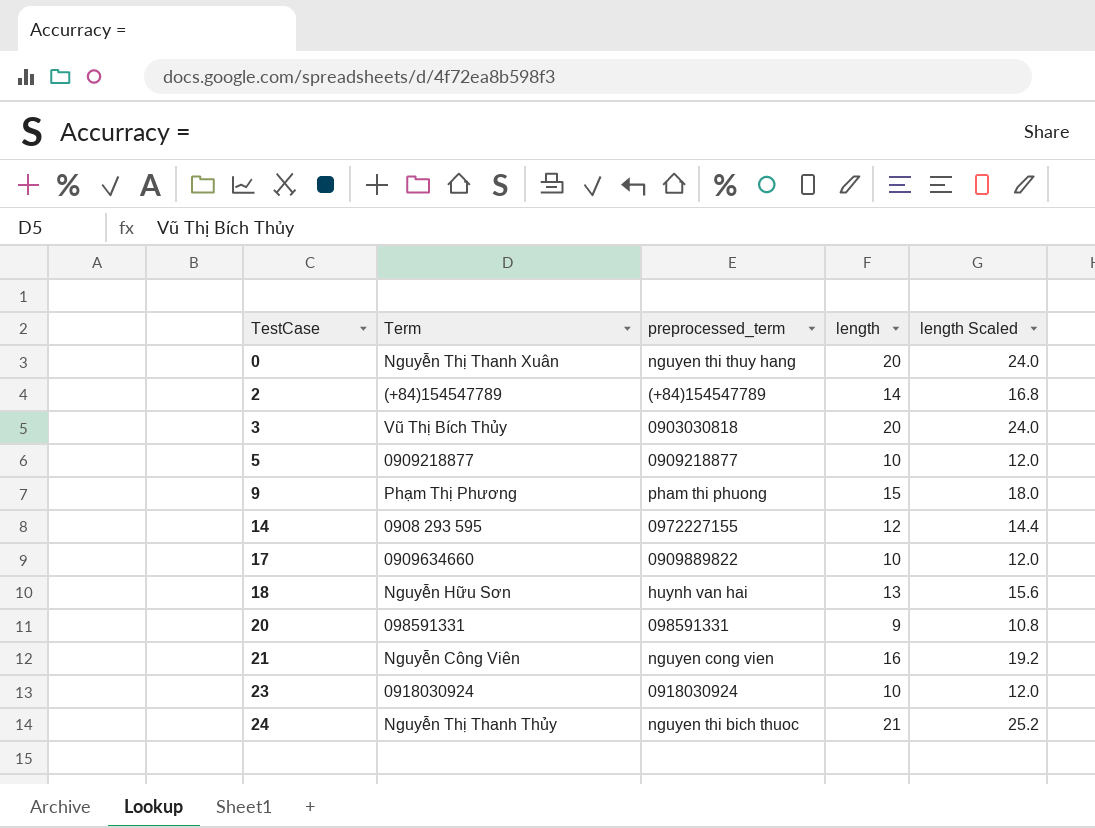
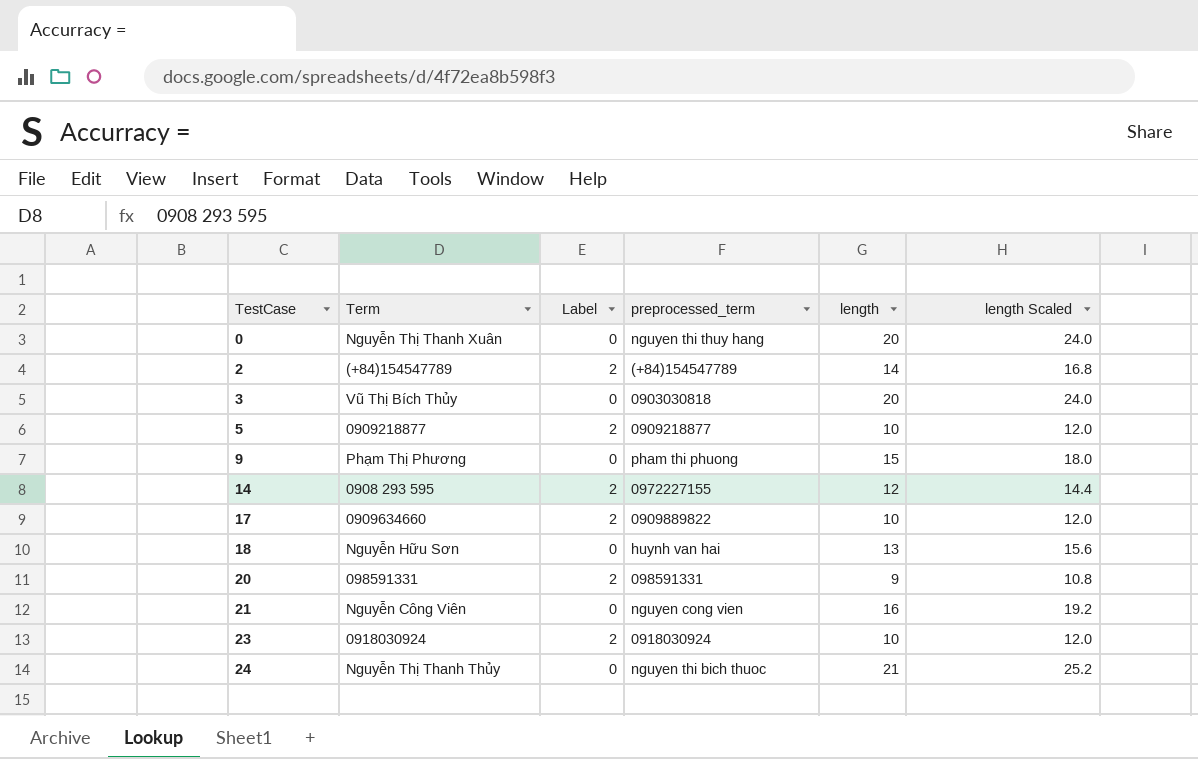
column Label | position: none -> 3

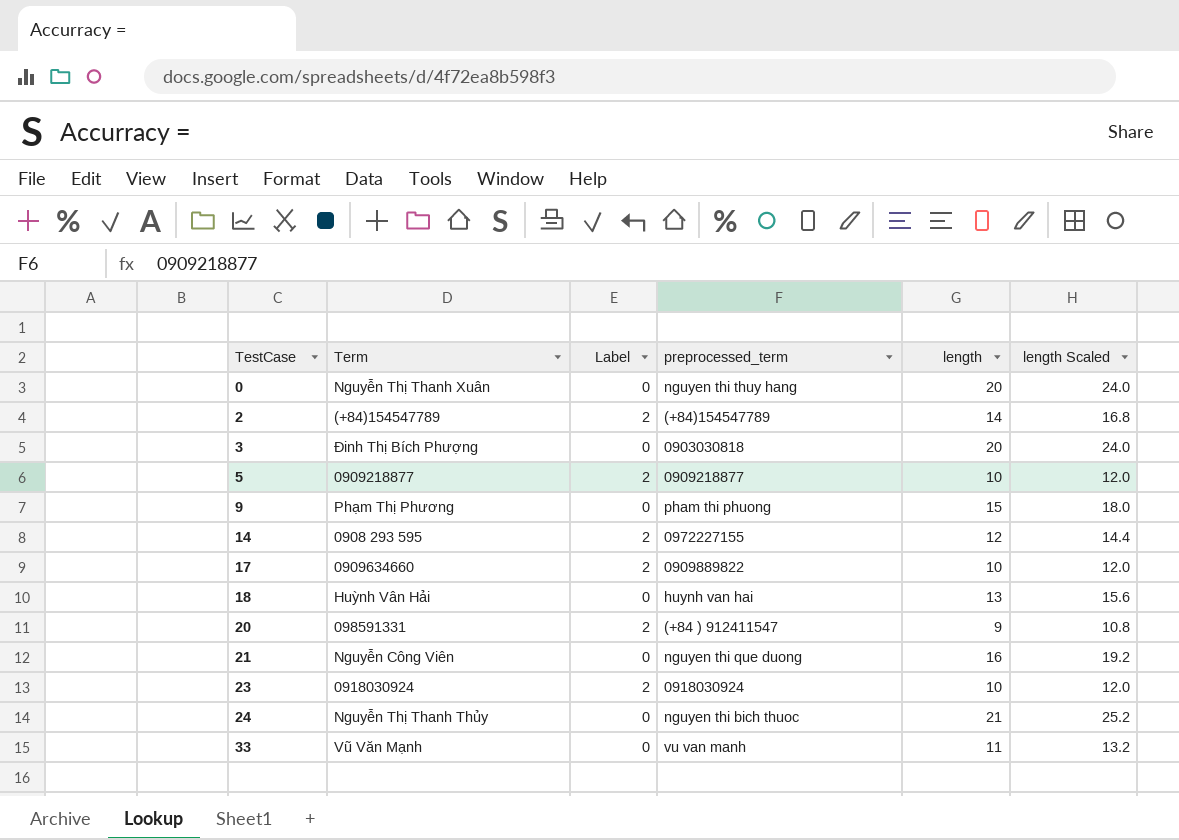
3 | Term: Vũ Thị Bích Thủy -> Đinh Thị Bích Phượng
18 | Term: Nguyễn Hữu Sơn -> Huỳnh Vân Hải
20 | preprocessed_term: 098591331 -> (+84 ) 912411547
21 | preprocessed_term: nguyen cong vien -> nguyen thi que duong
row 33: none -> Vũ Văn Mạnh | 0 | vu van manh | 11 | 13.2

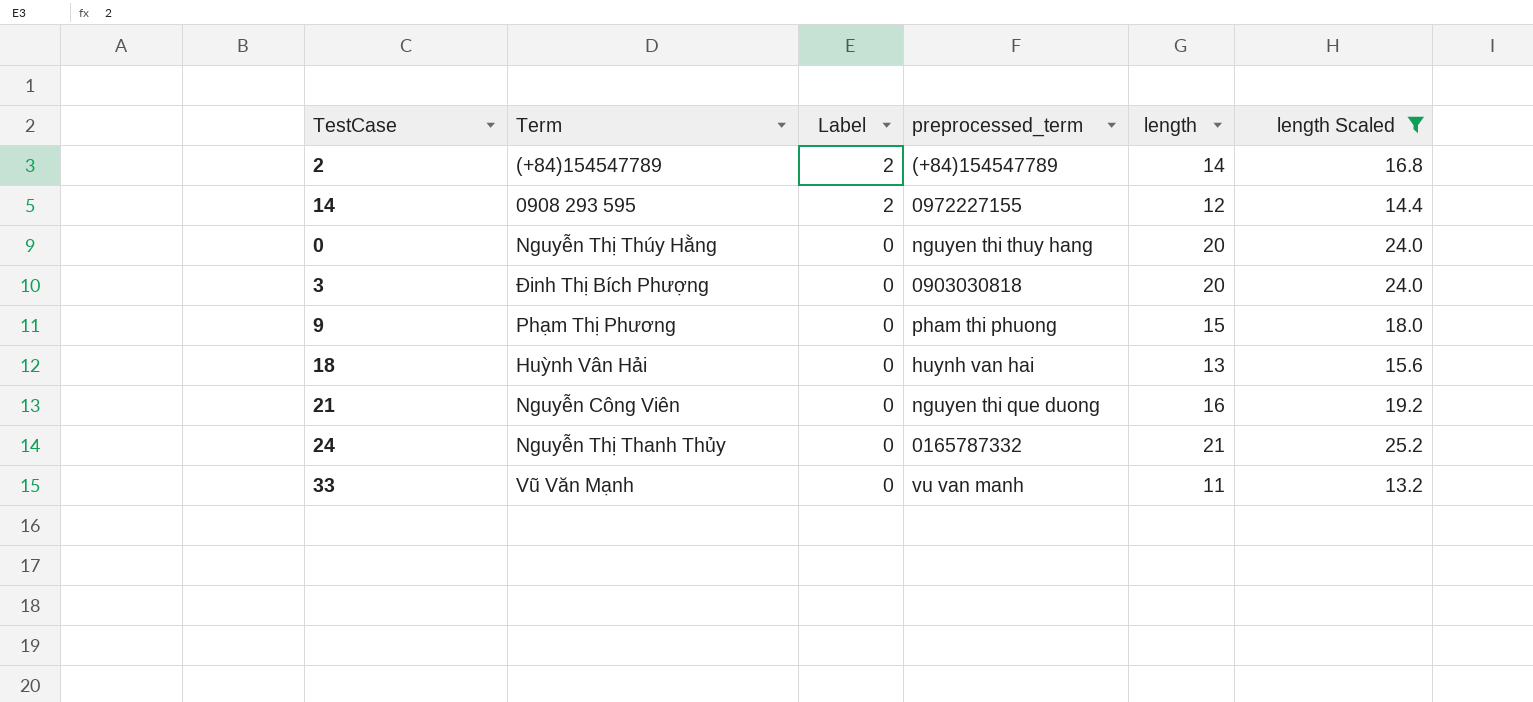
filter: none -> length Scaled >= 13.2
row order: TestCase ascending -> Label descending
0 | Term: Nguyễn Thị Thanh Xuân -> Nguyễn Thị Thúy Hằng
24 | preprocessed_term: nguyen thi bich thuoc -> 0165787332

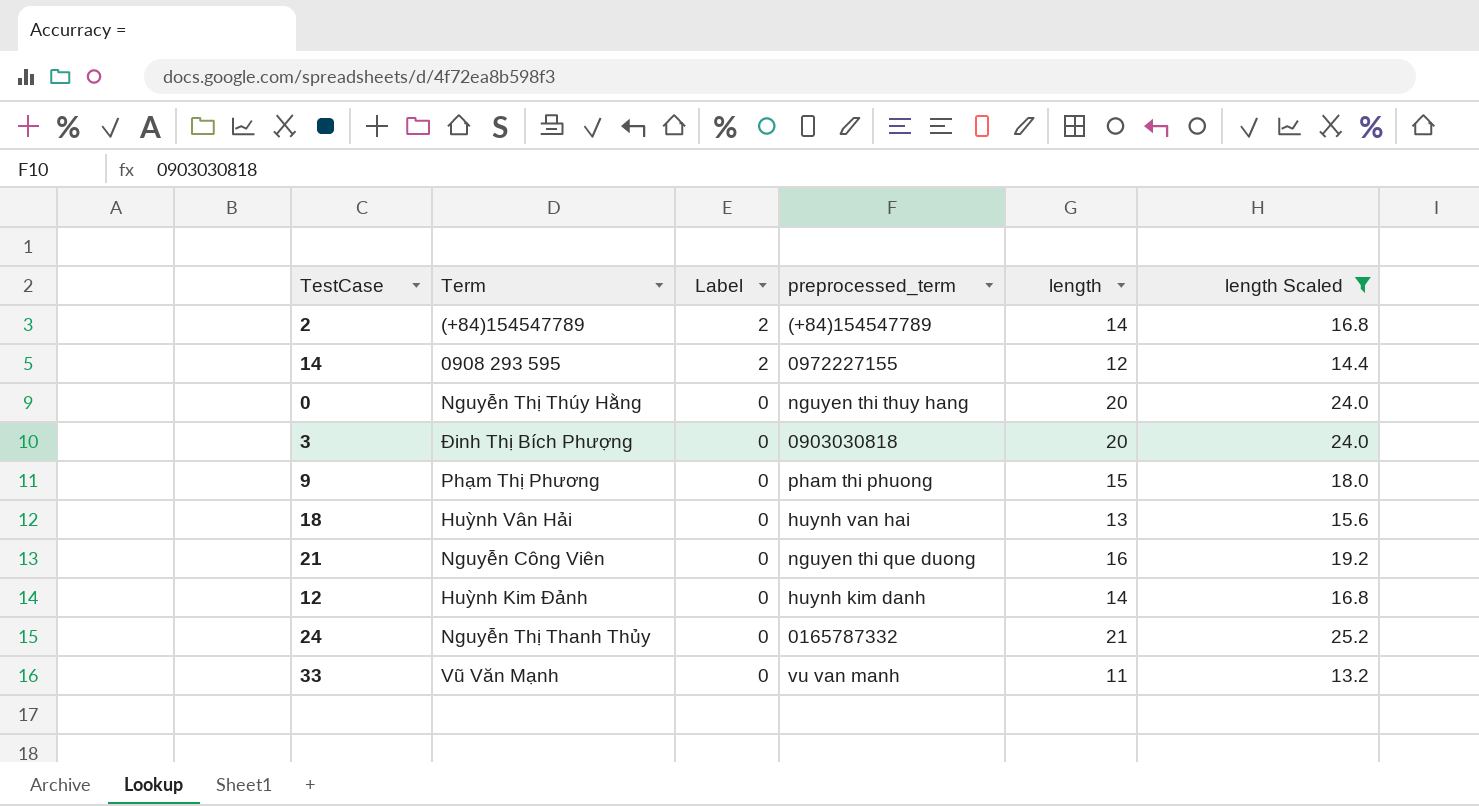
row 12: none -> Huỳnh Kim Đảnh | 0 | huynh kim danh | 14 | 16.8

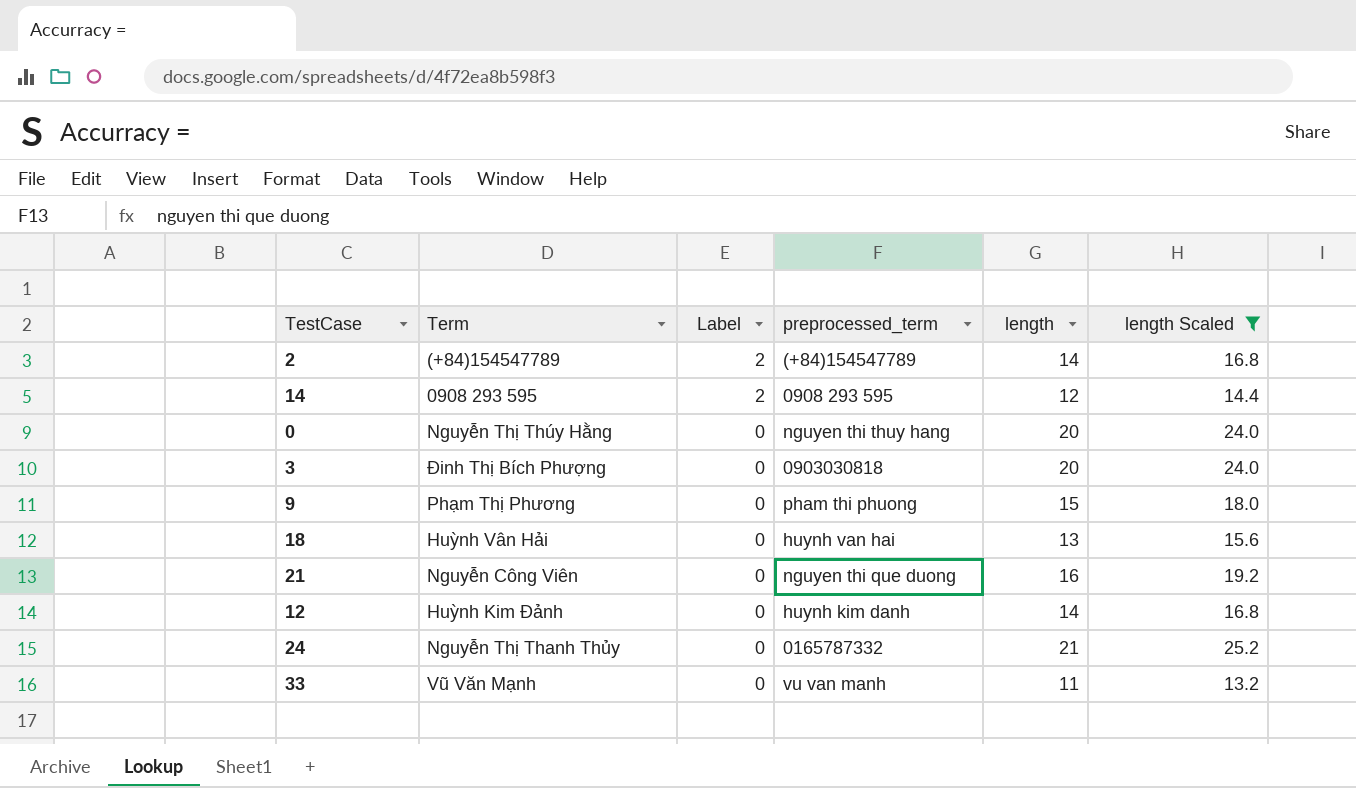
14 | preprocessed_term: 0972227155 -> 0908 293 595

